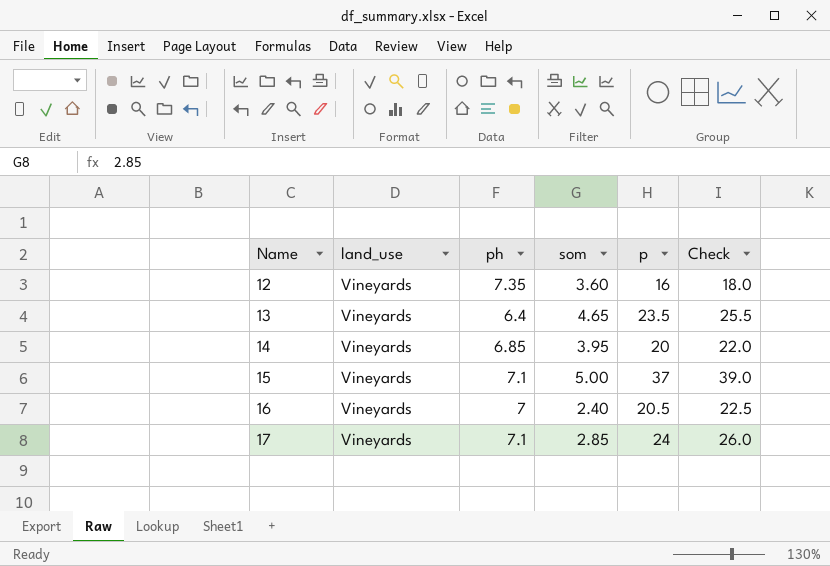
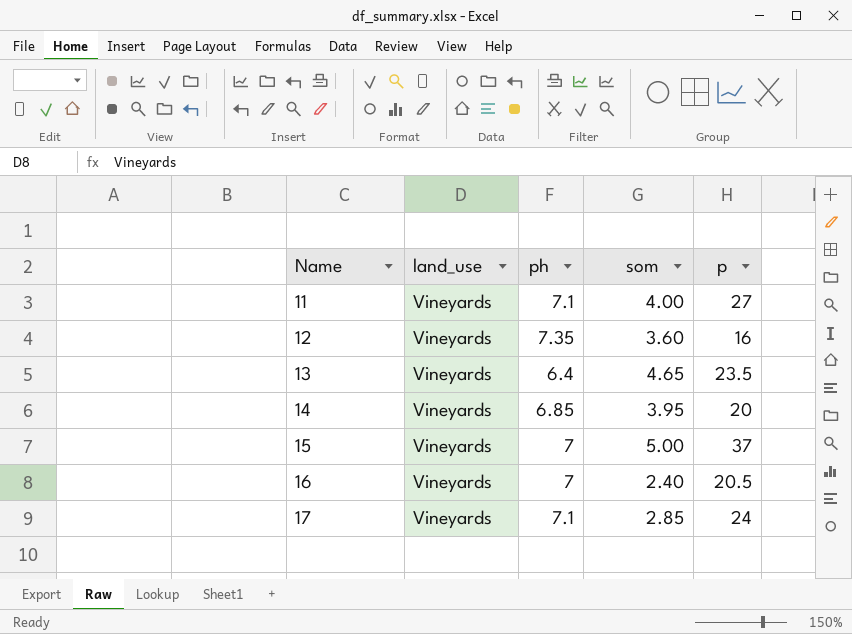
column Check | formula: [p] + 2 -> none
row 11: none -> Vineyards | 7.1 | 4.00 | 27
15 | ph: 7.1 -> 7

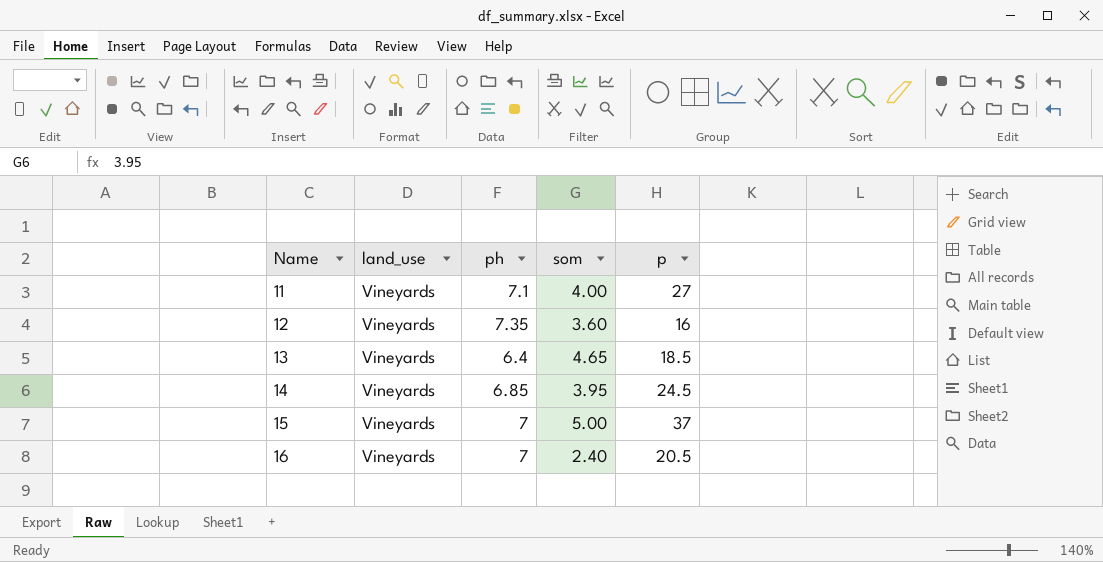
row 17: Vineyards | 7.1 | 2.85 | 24 -> none
13 | p: 23.5 -> 18.5
14 | p: 20 -> 24.5

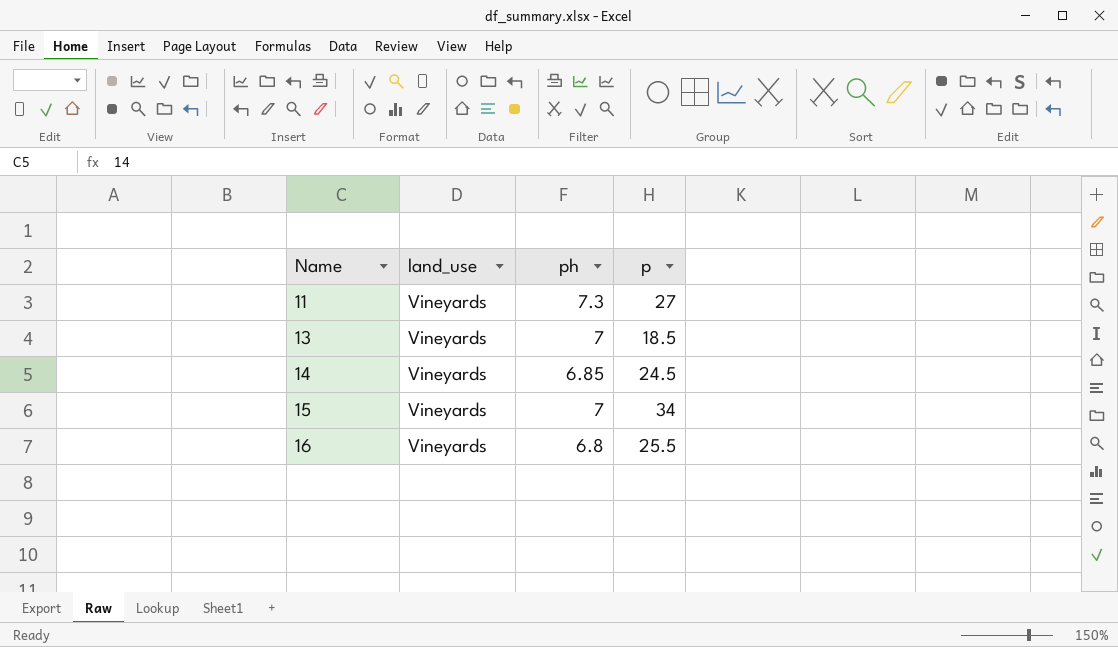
column som | position: 4 -> none
row 12: Vineyards | 7.35 | 3.60 | 16 -> none
11 | ph: 7.1 -> 7.3
13 | ph: 6.4 -> 7
15 | p: 37 -> 34
16 | ph: 7 -> 6.8
16 | p: 20.5 -> 25.5

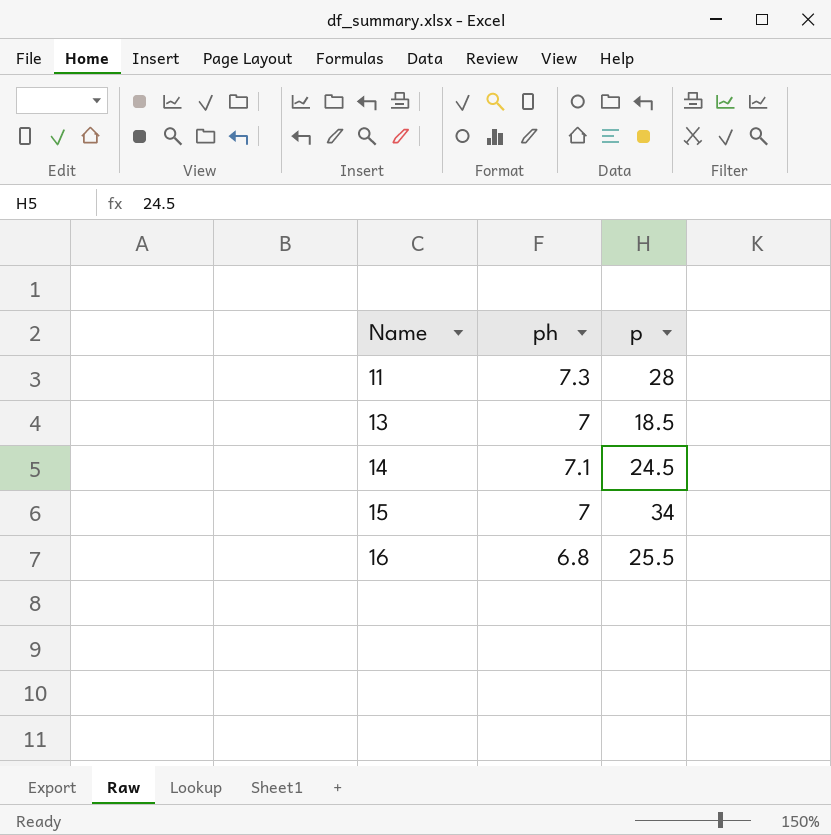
column land_use | position: 2 -> none
11 | p: 27 -> 28
14 | ph: 6.85 -> 7.1

